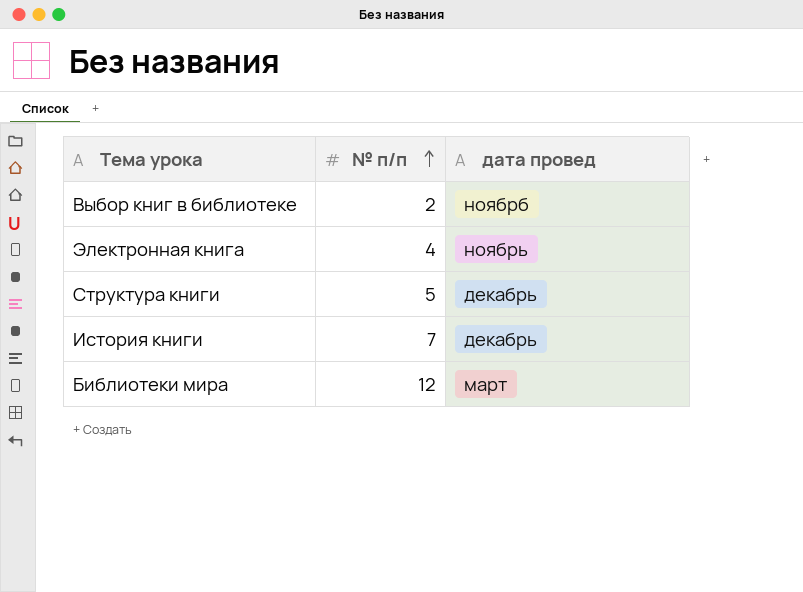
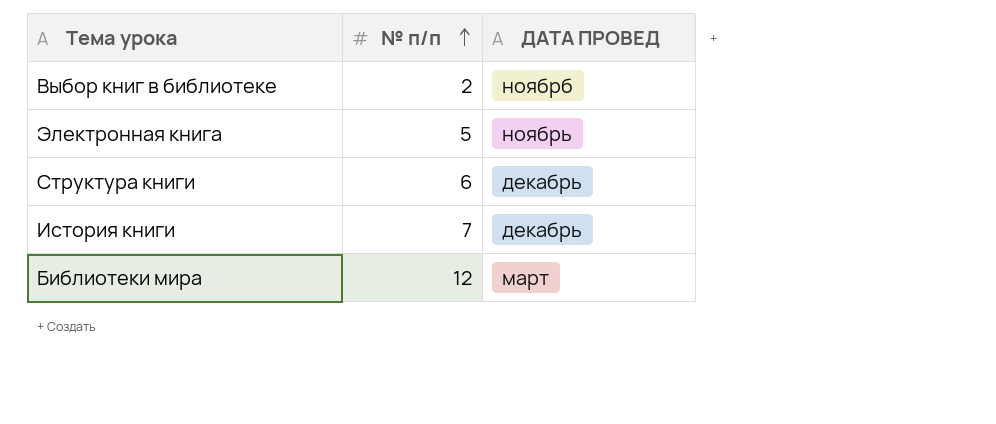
column name: дата провед -> ДАТА ПРОВЕД
Электронная книга | № п/п: 4 -> 5
Структура книги | № п/п: 5 -> 6

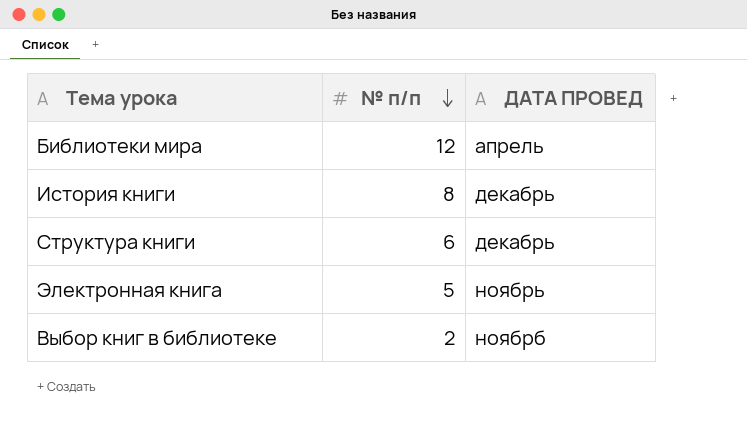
row order: № п/п ascending -> № п/п descending
Библиотеки мира | ДАТА ПРОВЕД: март -> апрель
История книги | № п/п: 7 -> 8

